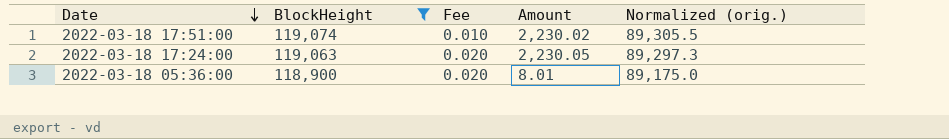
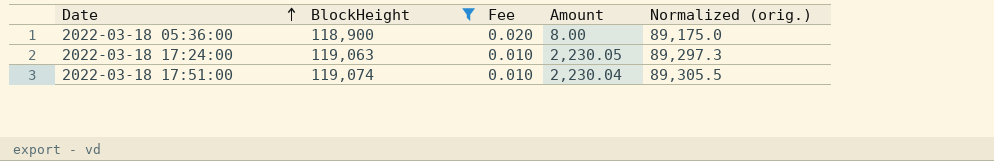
row order: Date descending -> Date ascending
2022-03-18 05:36:00 | Amount: 8.01 -> 8.00
2022-03-18 17:24:00 | Fee: 0.020 -> 0.010
2022-03-18 17:51:00 | Amount: 2,230.02 -> 2,230.04

